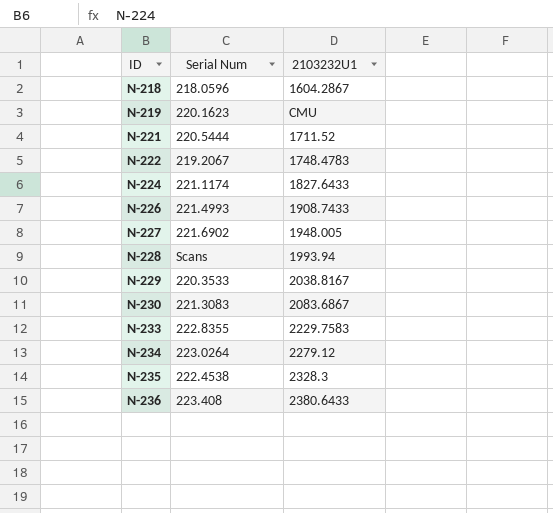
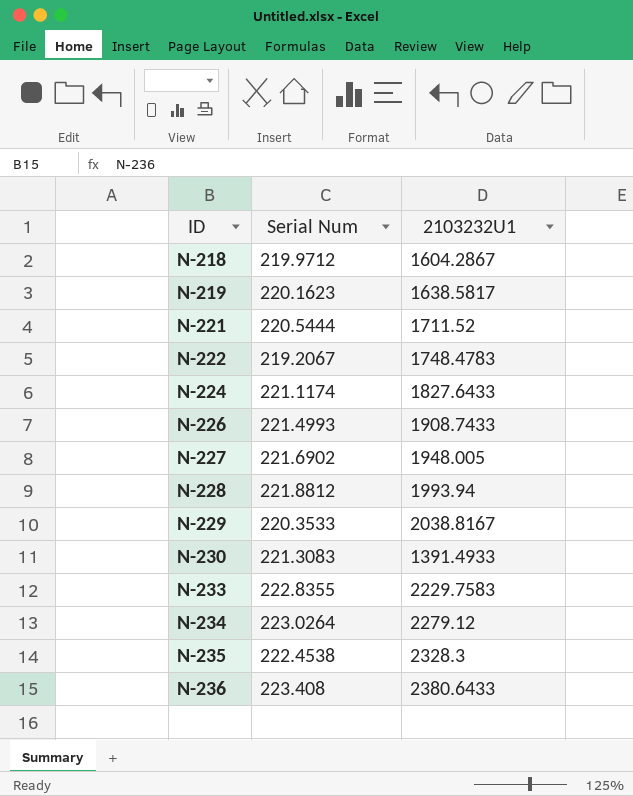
N-218 | Serial Num: 218.0596 -> 219.9712
N-219 | 2103232U1: CMU -> 1638.5817
N-228 | Serial Num: Scans -> 221.8812
N-230 | 2103232U1: 2083.6867 -> 1391.4933

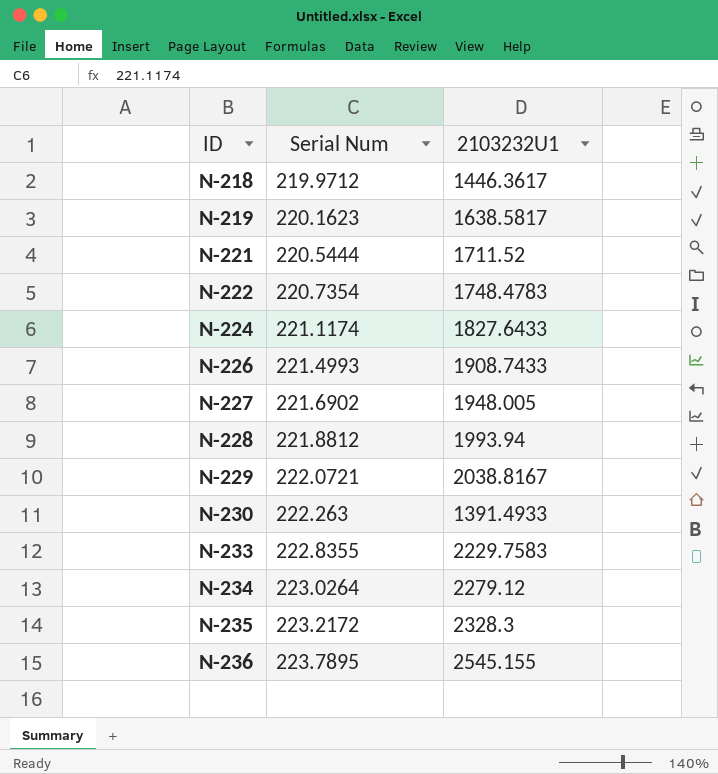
N-218 | 2103232U1: 1604.2867 -> 1446.3617
N-222 | Serial Num: 219.2067 -> 220.7354
N-229 | Serial Num: 220.3533 -> 222.0721
N-230 | Serial Num: 221.3083 -> 222.263
N-235 | Serial Num: 222.4538 -> 223.2172
N-236 | Serial Num: 223.408 -> 223.7895
N-236 | 2103232U1: 2380.6433 -> 2545.155

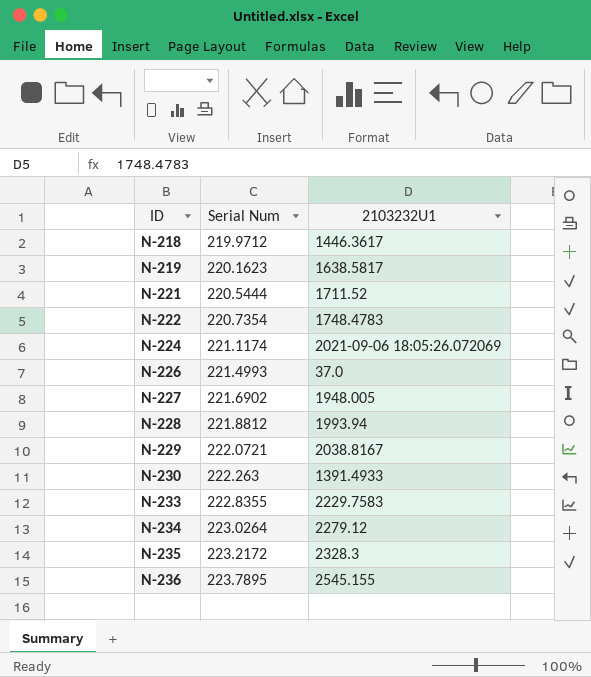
N-224 | 2103232U1: 1827.6433 -> 2021-09-06 18:05:26.072069
N-226 | 2103232U1: 1908.7433 -> 37.0

